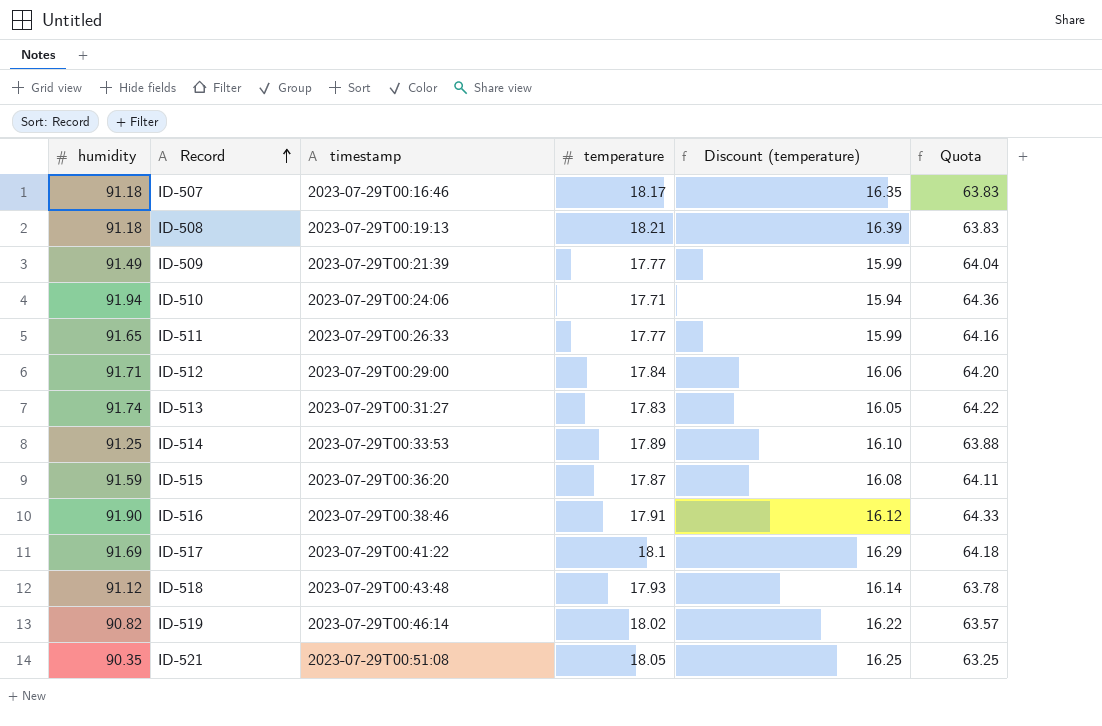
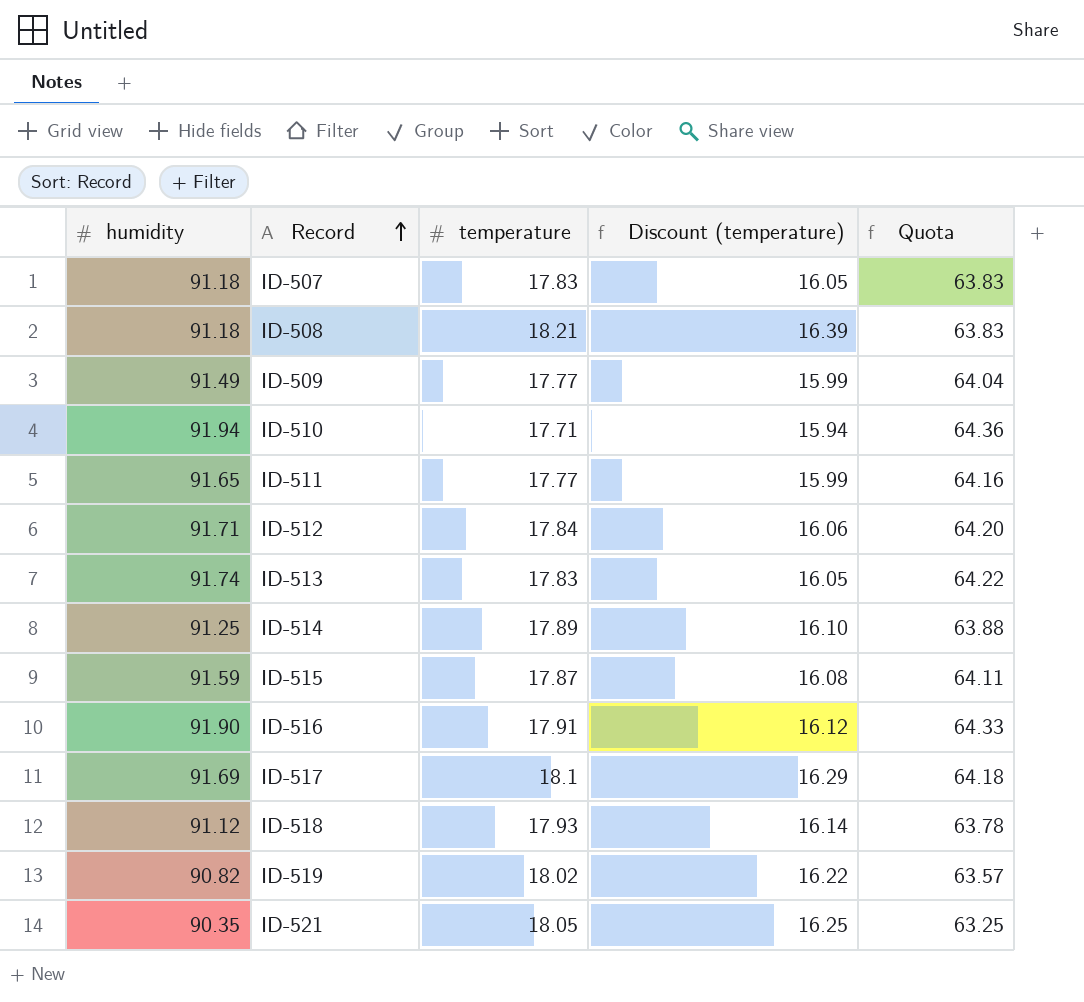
column timestamp | position: 3 -> none
ID-507 | temperature: 18.17 -> 17.83
ID-507 | Discount (temperature): 16.35 -> 16.05

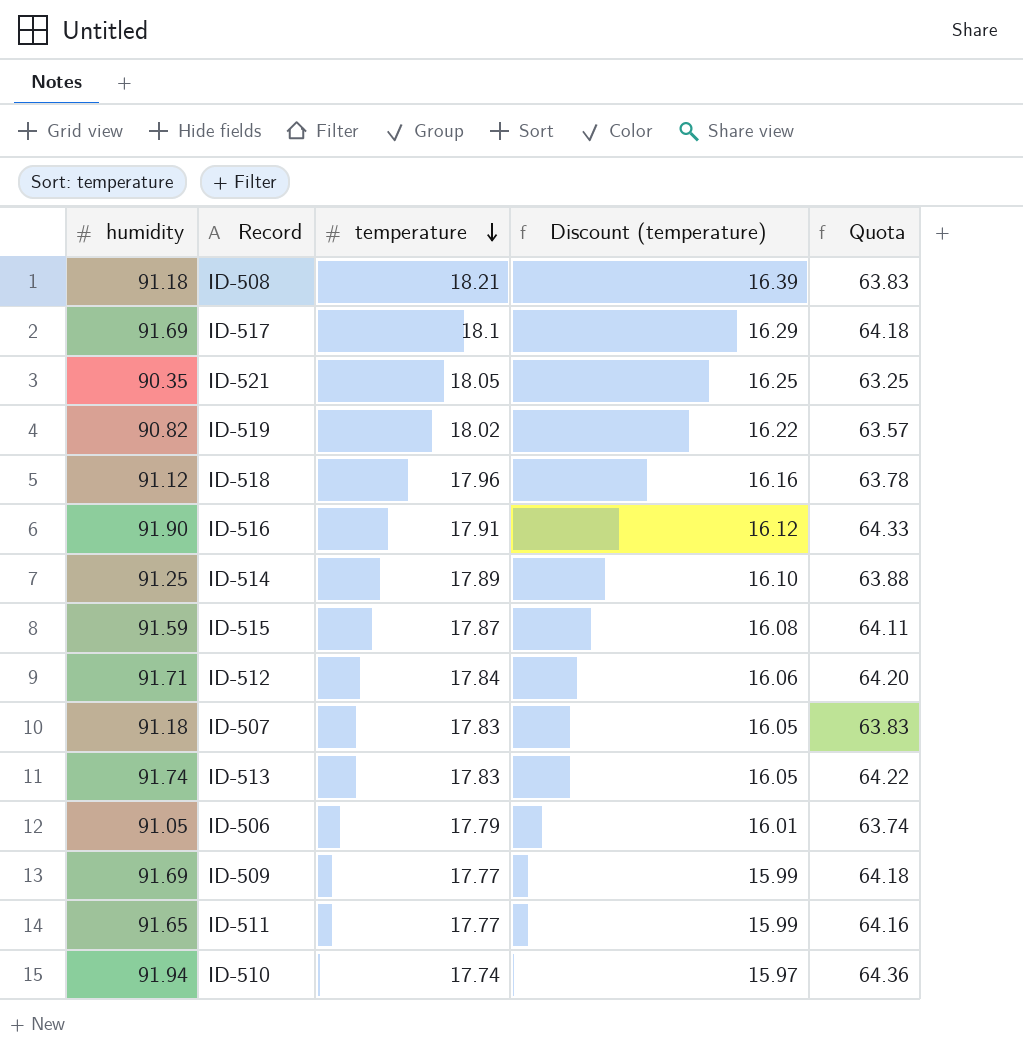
row order: Record ascending -> temperature descending
ID-518 | temperature: 17.93 -> 17.96
ID-518 | Discount (temperature): 16.14 -> 16.16
row ID-506: none -> 91.05 | 17.79 | 16.01 | 63.74
ID-509 | humidity: 91.49 -> 91.69
ID-509 | Quota: 64.04 -> 64.18
ID-510 | temperature: 17.71 -> 17.74
ID-510 | Discount (temperature): 15.94 -> 15.97

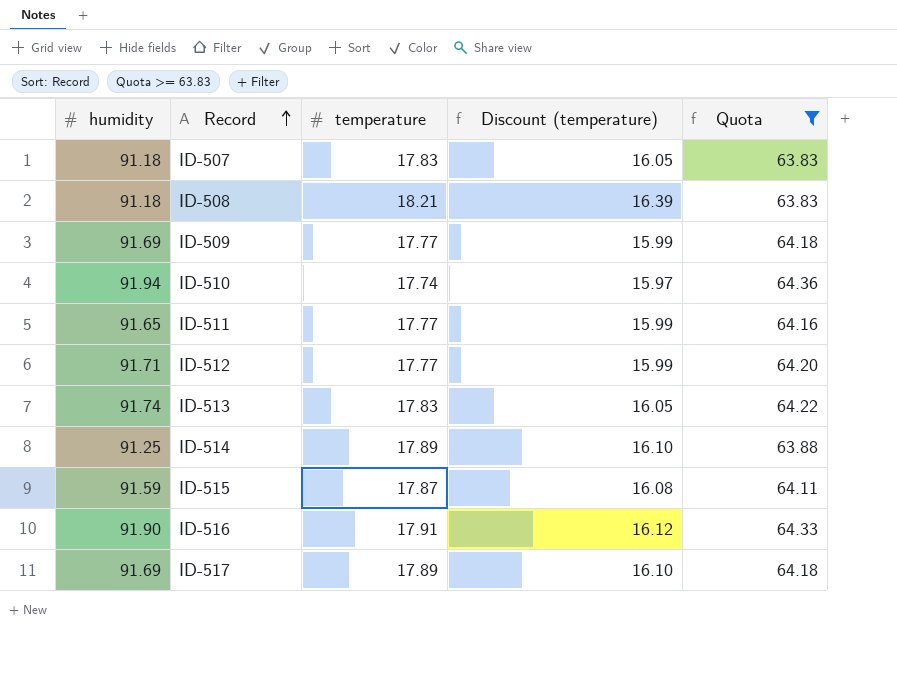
filter: none -> Quota >= 63.83
row order: temperature descending -> Record ascending
ID-512 | temperature: 17.84 -> 17.77
ID-512 | Discount (temperature): 16.06 -> 15.99
ID-517 | temperature: 18.1 -> 17.89
ID-517 | Discount (temperature): 16.29 -> 16.10

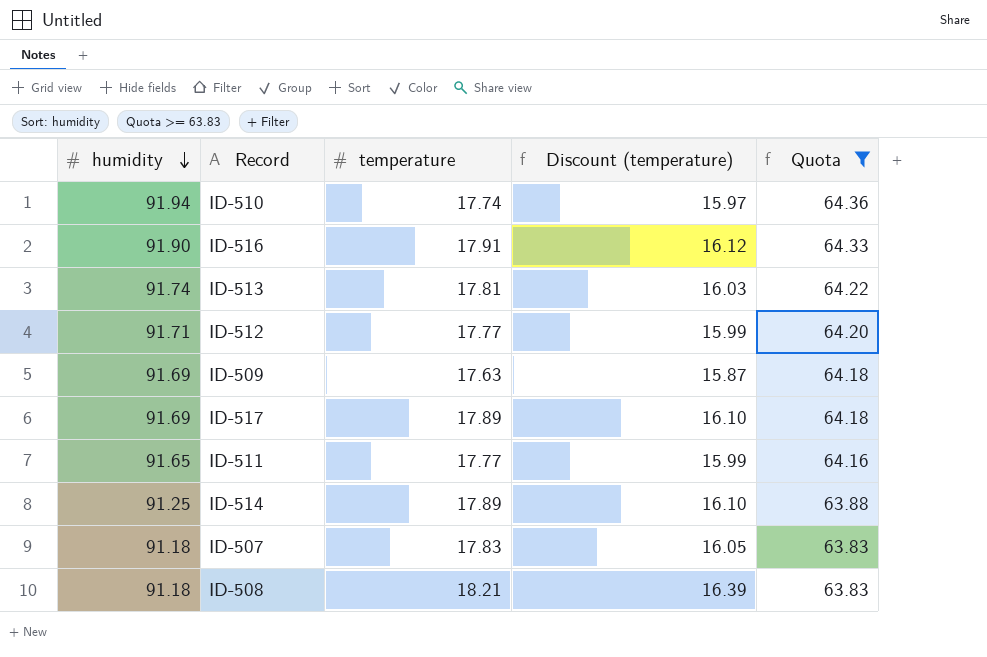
row order: Record ascending -> humidity descending
row ID-515: 91.59 | 17.87 | 16.08 | 64.11 -> none
ID-513 | temperature: 17.83 -> 17.81
ID-513 | Discount (temperature): 16.05 -> 16.03
ID-509 | temperature: 17.77 -> 17.63
ID-509 | Discount (temperature): 15.99 -> 15.87

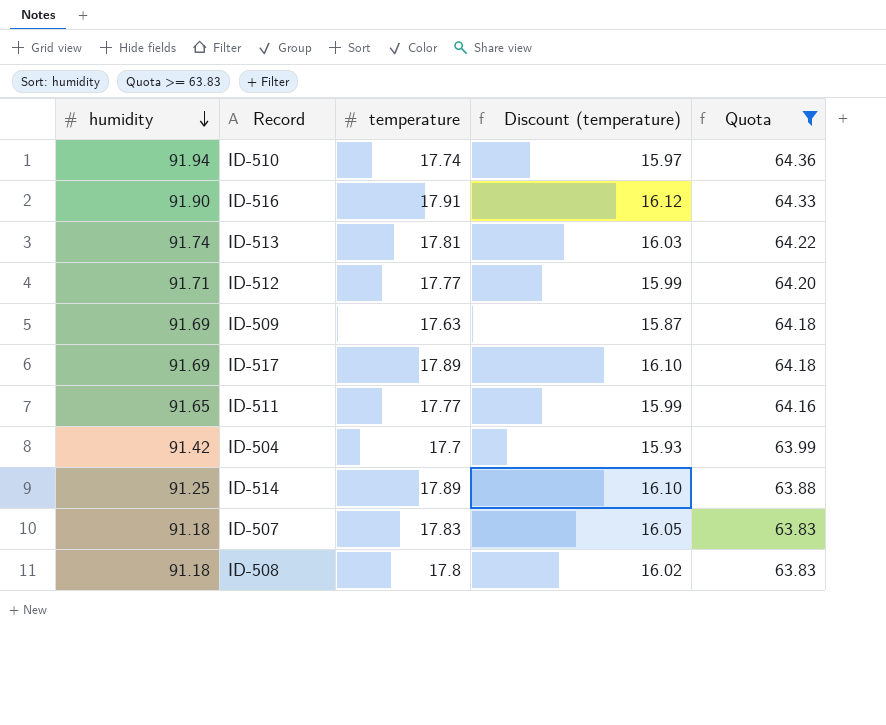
row ID-504: none -> 91.42 | 17.7 | 15.93 | 63.99
ID-508 | temperature: 18.21 -> 17.8
ID-508 | Discount (temperature): 16.39 -> 16.02

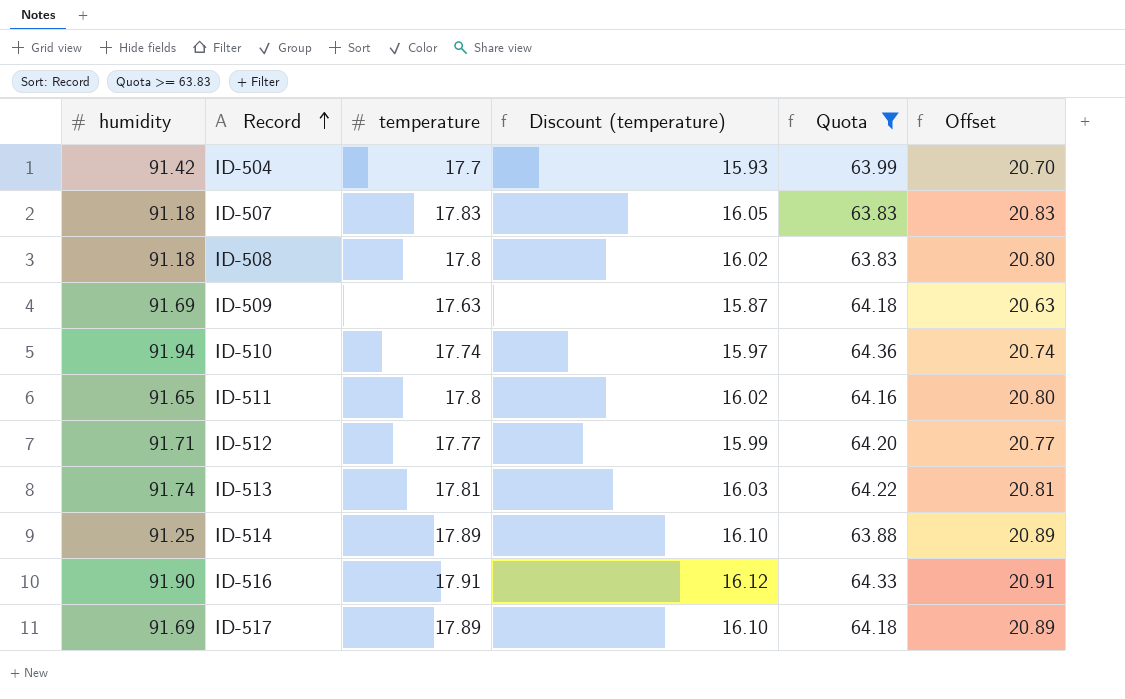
row order: humidity descending -> Record ascending
column Offset | formula: none -> [temperature] + 3
ID-511 | temperature: 17.77 -> 17.8
ID-511 | Discount (temperature): 15.99 -> 16.02

